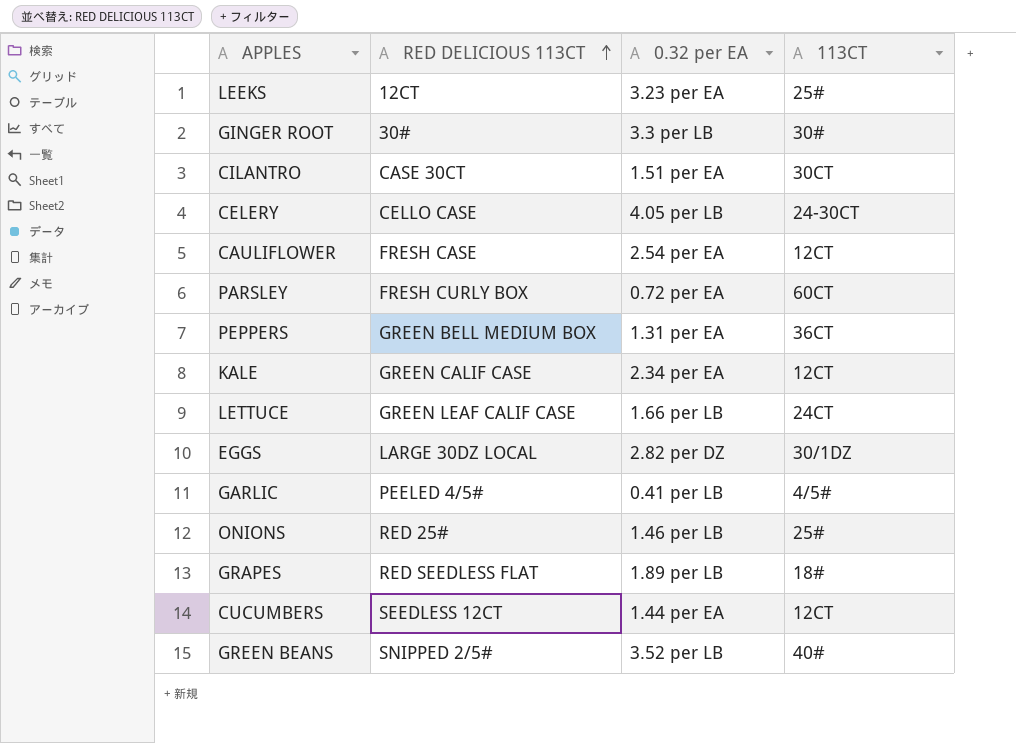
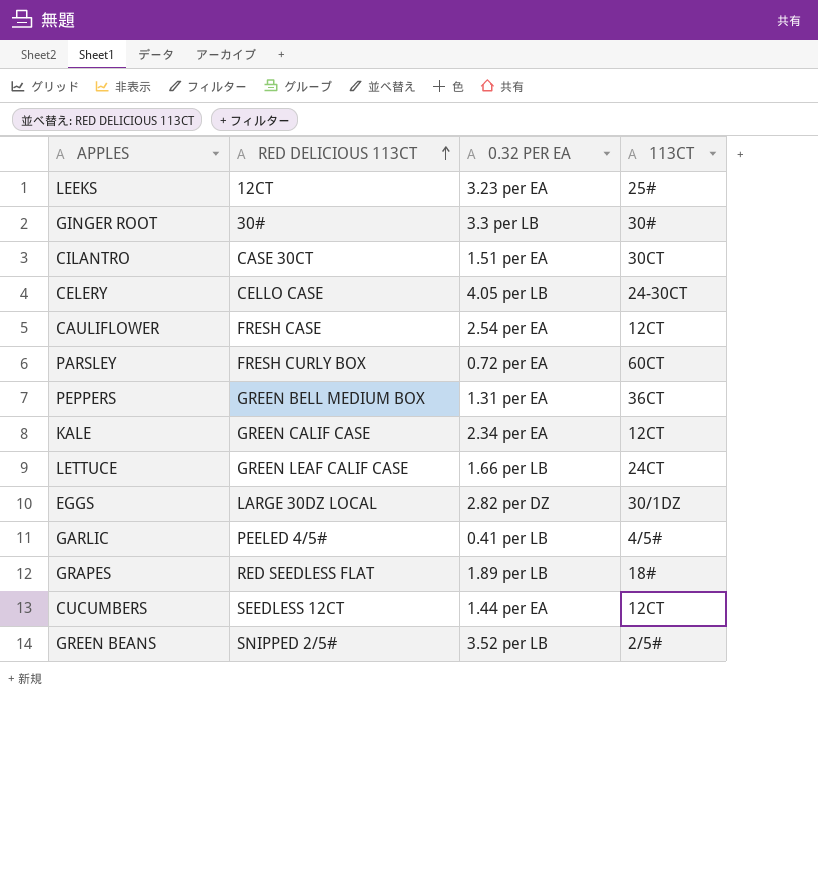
column name: 0.32 per EA -> 0.32 PER EA
row ONIONS: RED 25# | 1.46 per LB | 25# -> none
GREEN BEANS | 113CT: 40# -> 2/5#

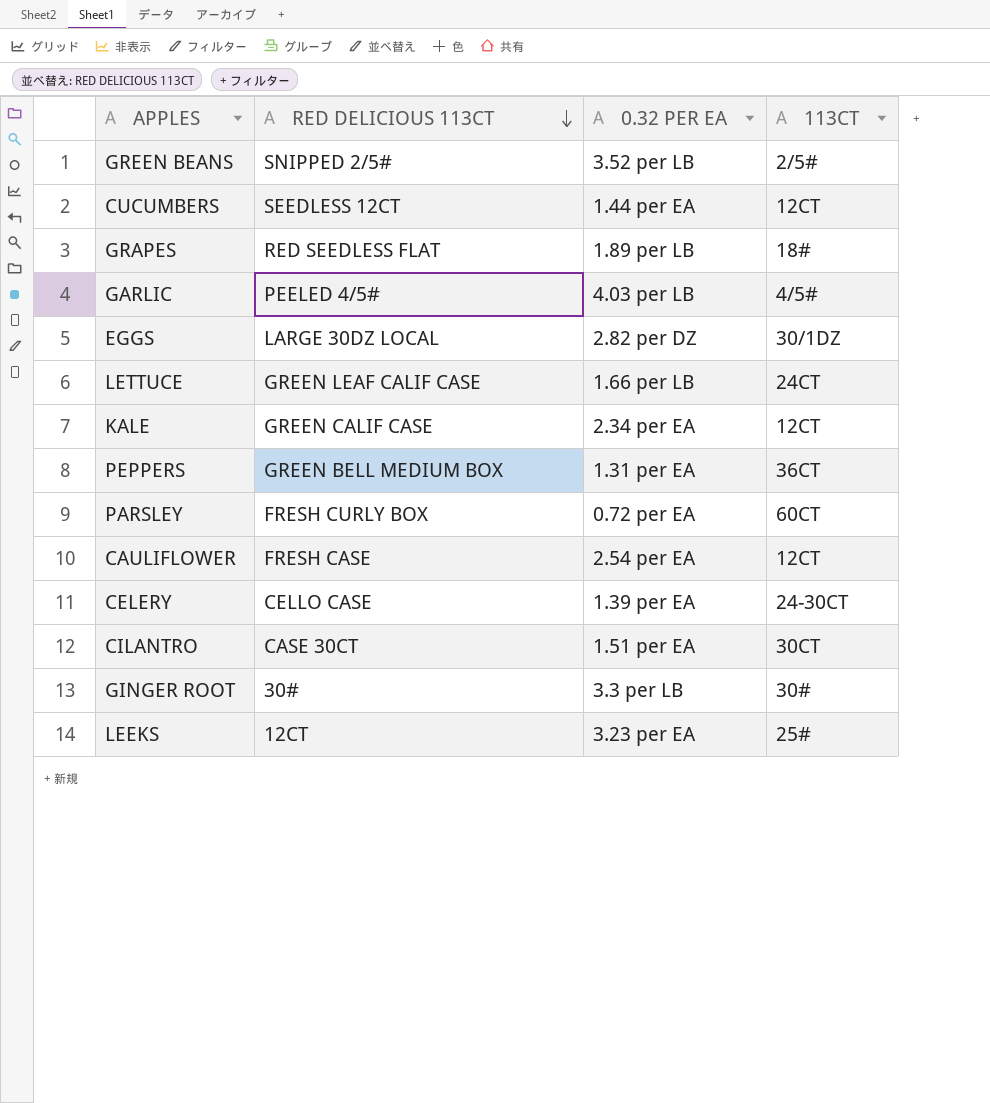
row order: RED DELICIOUS 113CT ascending -> RED DELICIOUS 113CT descending
GARLIC | 0.32 PER EA: 0.41 per LB -> 4.03 per LB
CELERY | 0.32 PER EA: 4.05 per LB -> 1.39 per EA

